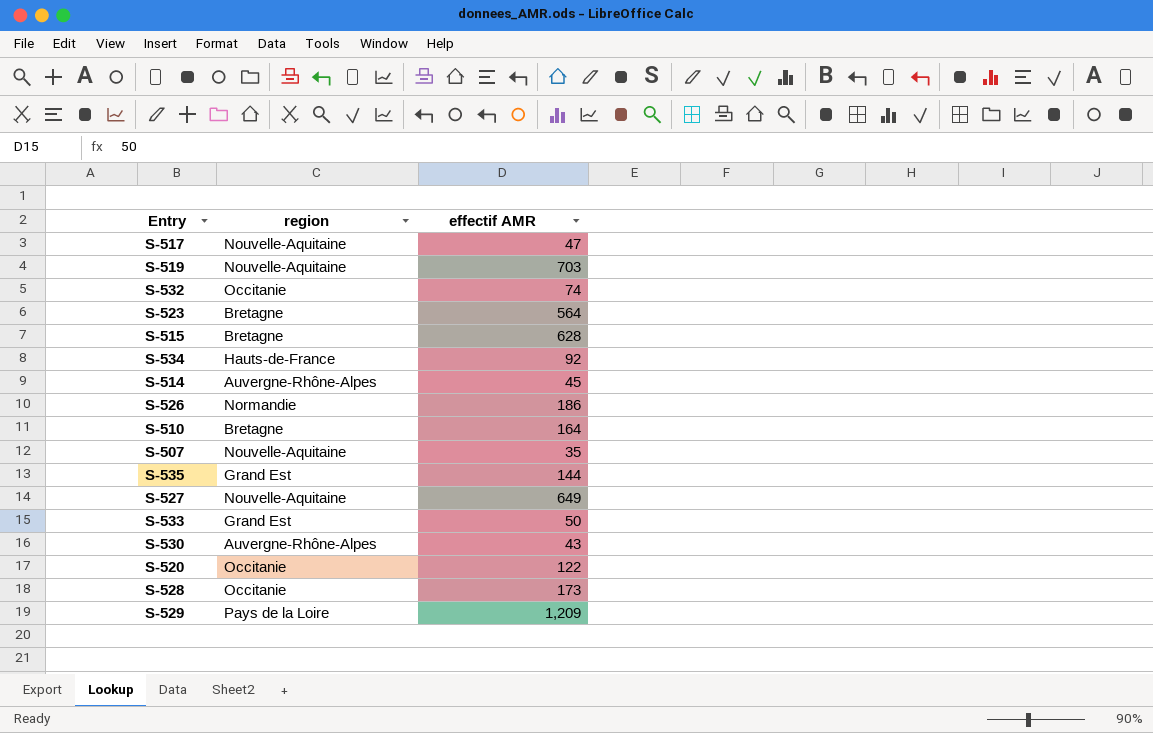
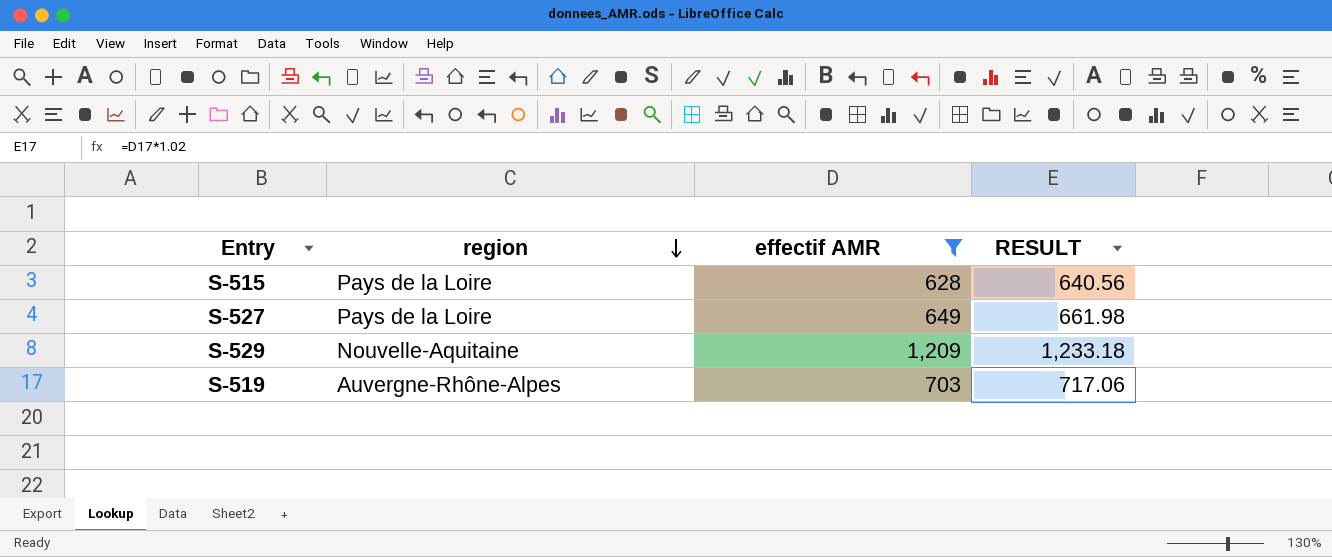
filter: none -> effectif AMR >= 628
row order: none -> region descending
column RESULT | formula: none -> [effectif AMR] * 1.02
S-515 | region: Bretagne -> Pays de la Loire
S-527 | region: Nouvelle-Aquitaine -> Pays de la Loire
S-529 | region: Pays de la Loire -> Nouvelle-Aquitaine
S-519 | region: Nouvelle-Aquitaine -> Auvergne-Rhône-Alpes

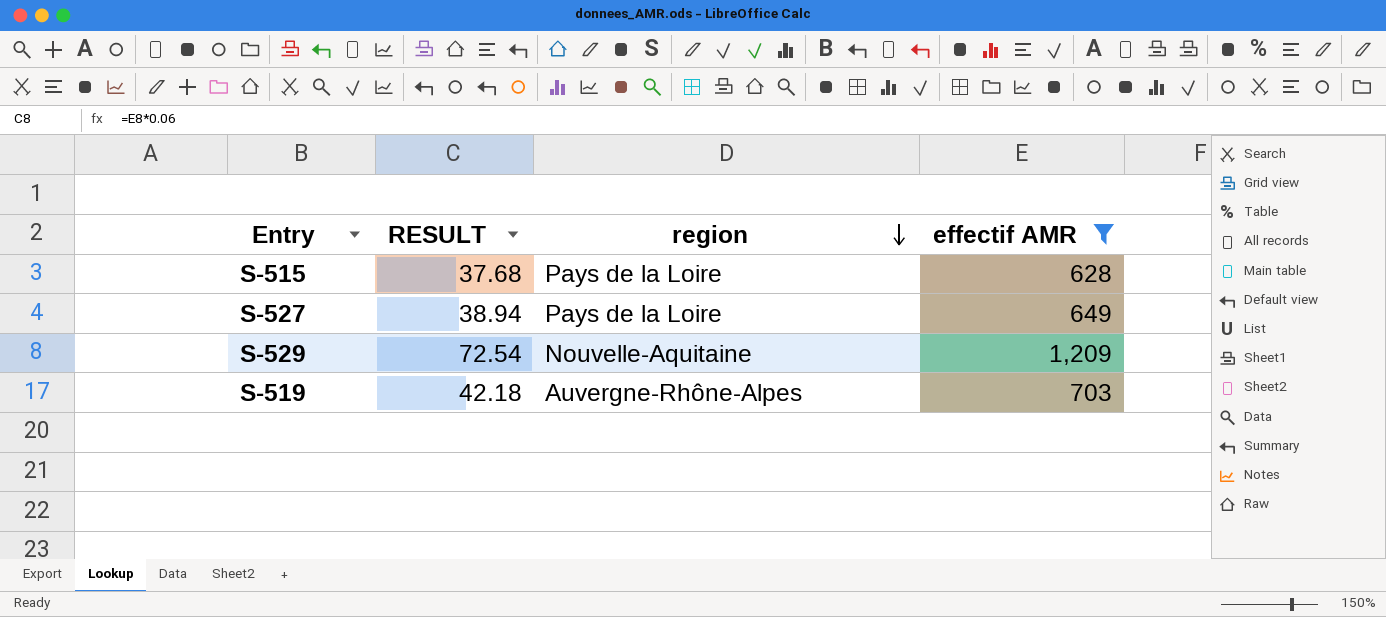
column RESULT | formula: [effectif AMR] * 1.02 -> [effectif AMR] * 0.06
column RESULT | position: 4 -> 2

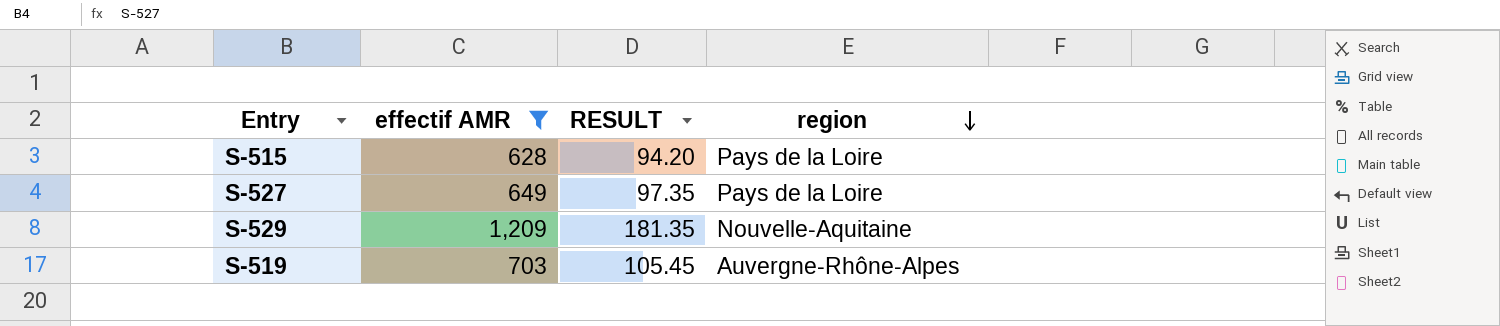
column effectif AMR | position: 4 -> 2
column RESULT | formula: [effectif AMR] * 0.06 -> [effectif AMR] * 0.15

